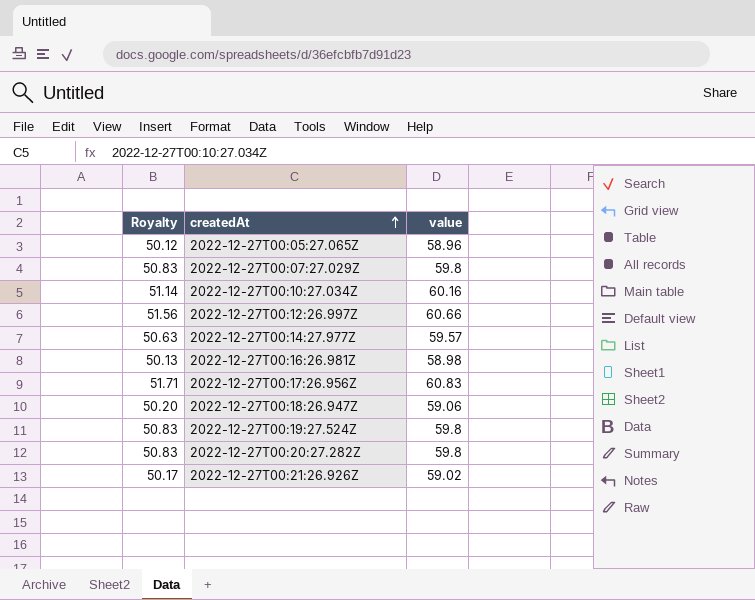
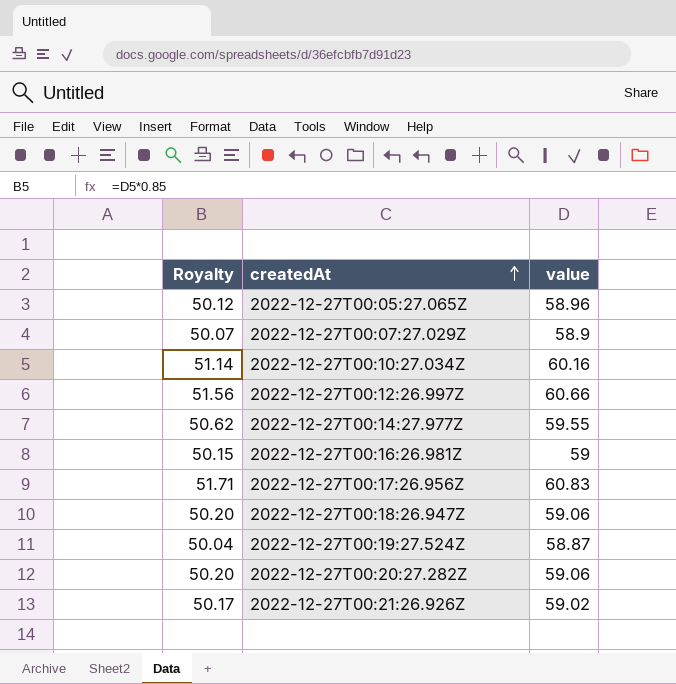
2022-12-27T00:07:27.029Z | Royalty: 50.83 -> 50.07
2022-12-27T00:07:27.029Z | value: 59.8 -> 58.9
2022-12-27T00:14:27.977Z | Royalty: 50.63 -> 50.62
2022-12-27T00:14:27.977Z | value: 59.57 -> 59.55
2022-12-27T00:16:26.981Z | Royalty: 50.13 -> 50.15
2022-12-27T00:16:26.981Z | value: 58.98 -> 59
2022-12-27T00:19:27.524Z | Royalty: 50.83 -> 50.04
2022-12-27T00:19:27.524Z | value: 59.8 -> 58.87
2022-12-27T00:20:27.282Z | Royalty: 50.83 -> 50.20
2022-12-27T00:20:27.282Z | value: 59.8 -> 59.06

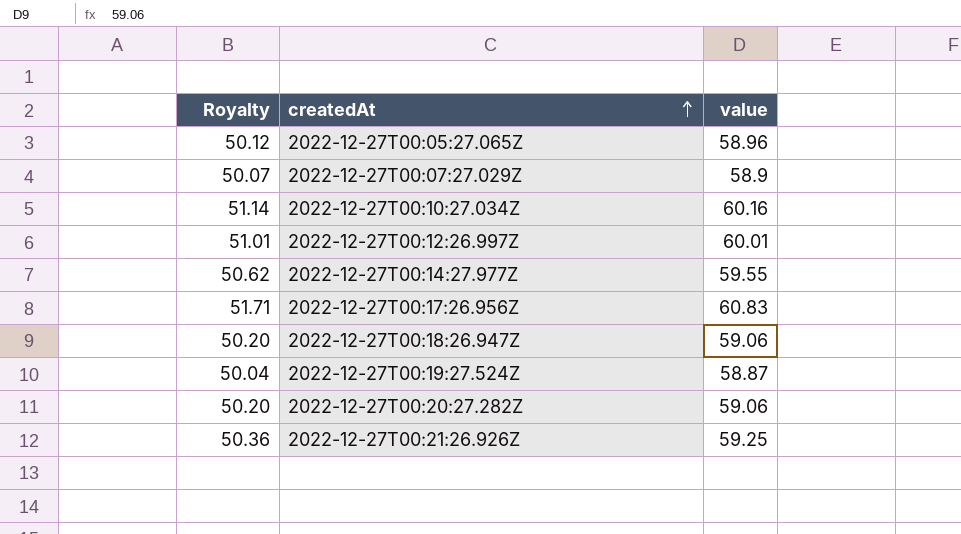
row 2022-12-27T00:16:26.981Z: 50.15 | 59 -> none
2022-12-27T00:12:26.997Z | Royalty: 51.56 -> 51.01
2022-12-27T00:12:26.997Z | value: 60.66 -> 60.01
2022-12-27T00:21:26.926Z | Royalty: 50.17 -> 50.36
2022-12-27T00:21:26.926Z | value: 59.02 -> 59.25

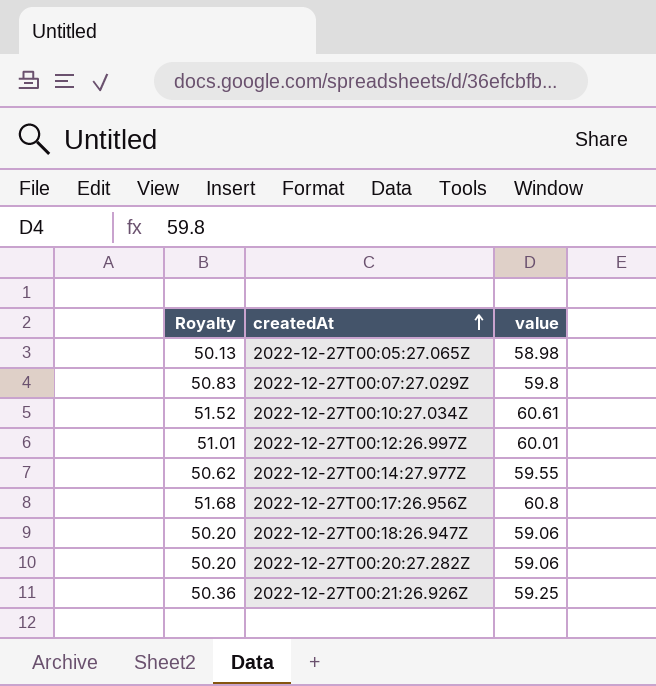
row 2022-12-27T00:19:27.524Z: 50.04 | 58.87 -> none
2022-12-27T00:05:27.065Z | Royalty: 50.12 -> 50.13
2022-12-27T00:05:27.065Z | value: 58.96 -> 58.98
2022-12-27T00:07:27.029Z | Royalty: 50.07 -> 50.83
2022-12-27T00:07:27.029Z | value: 58.9 -> 59.8
2022-12-27T00:10:27.034Z | Royalty: 51.14 -> 51.52
2022-12-27T00:10:27.034Z | value: 60.16 -> 60.61
2022-12-27T00:17:26.956Z | Royalty: 51.71 -> 51.68
2022-12-27T00:17:26.956Z | value: 60.83 -> 60.8

